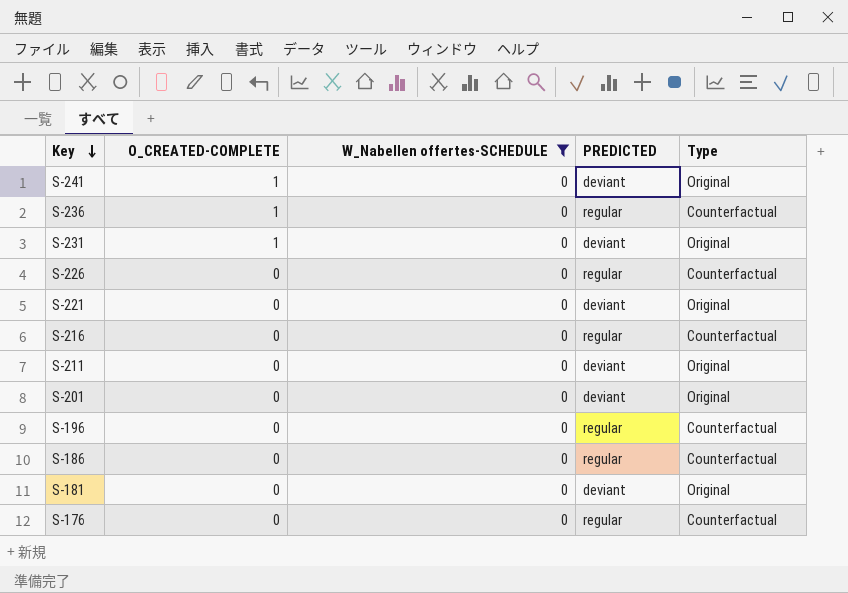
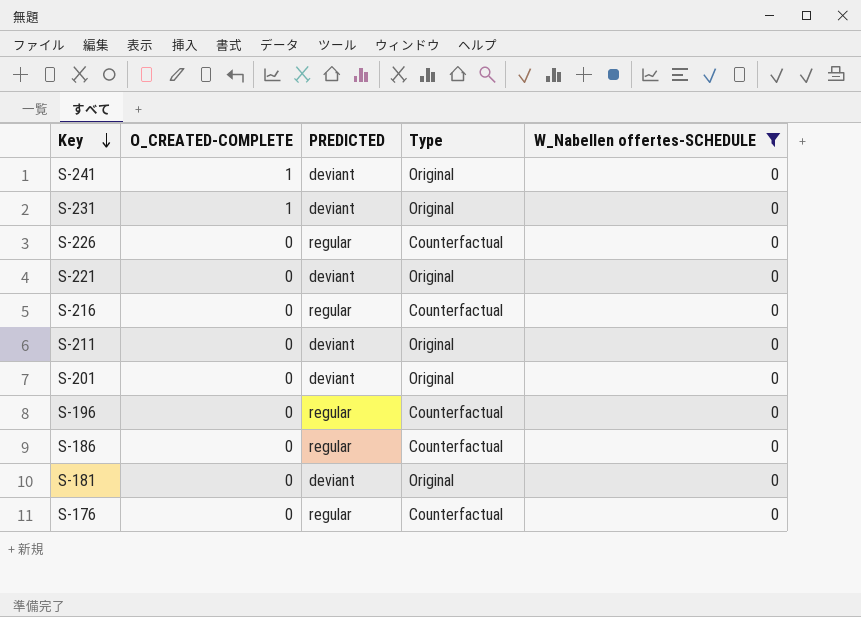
column W_Nabellen offertes-SCHEDULE | position: 3 -> 5
row S-236: 1 | 0 | regular | Counterfactual -> none

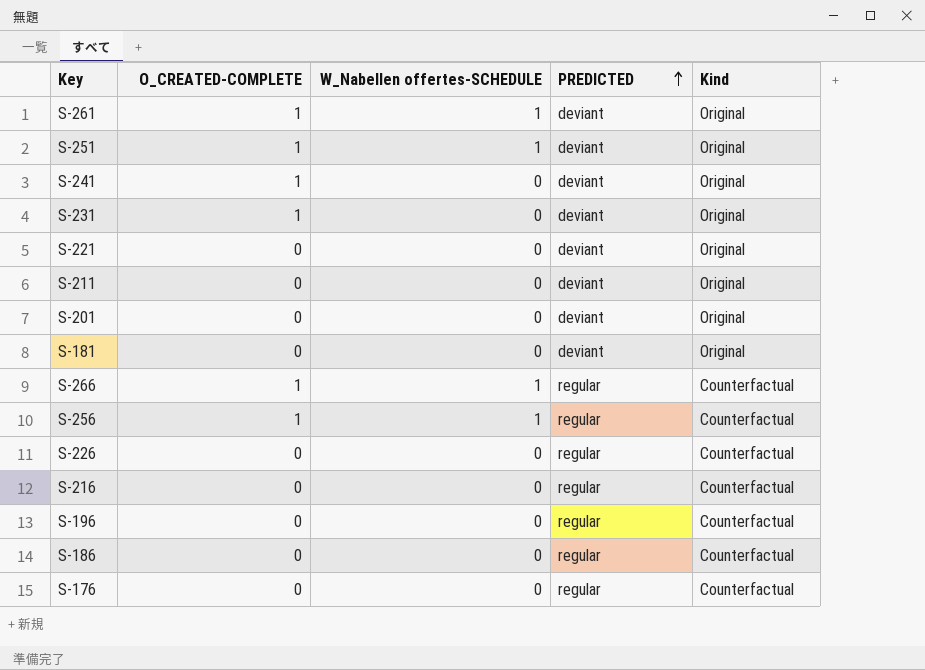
filter: W_Nabellen offertes-SCHEDULE = 0 -> none
row order: Key descending -> PREDICTED ascending
column W_Nabellen offertes-SCHEDULE | position: 5 -> 3
column name: Type -> Kind

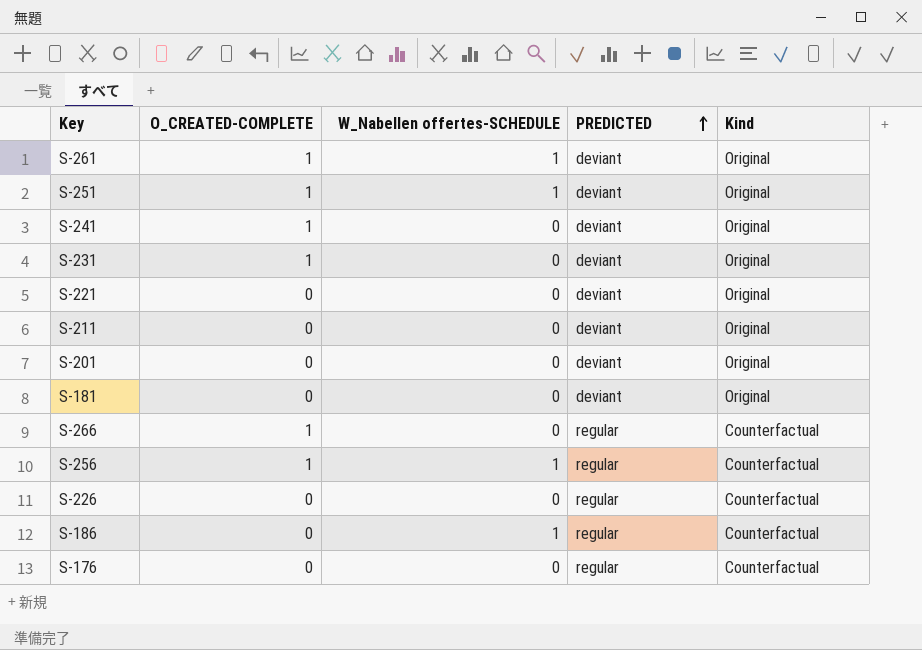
row S-216: 0 | 0 | regular | Counterfactual -> none
row S-196: 0 | 0 | regular | Counterfactual -> none
S-266 | W_Nabellen offertes-SCHEDULE: 1 -> 0
S-186 | W_Nabellen offertes-SCHEDULE: 0 -> 1

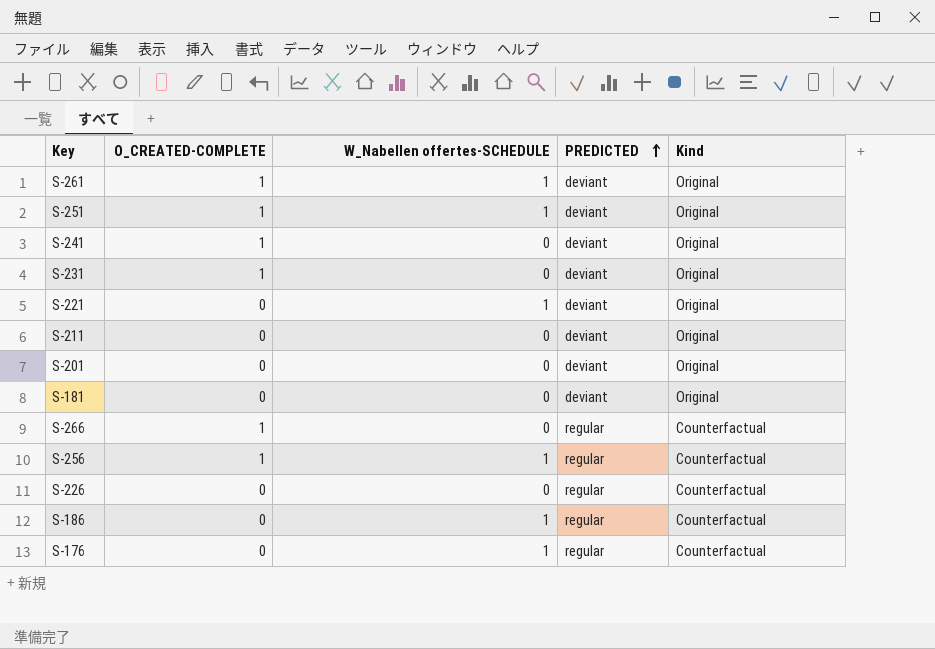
S-221 | W_Nabellen offertes-SCHEDULE: 0 -> 1
S-176 | W_Nabellen offertes-SCHEDULE: 0 -> 1

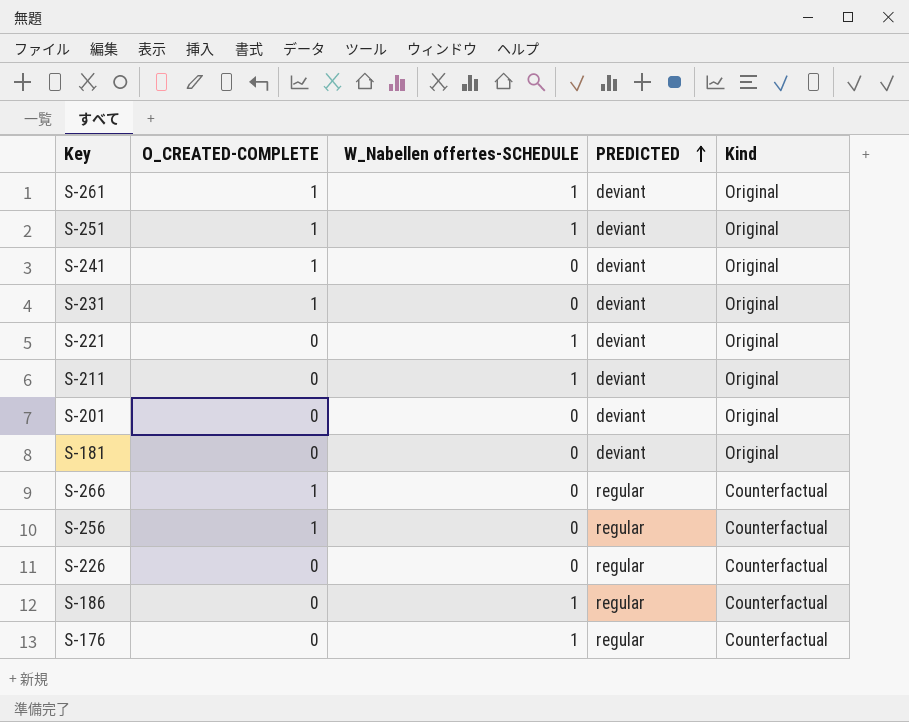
S-211 | W_Nabellen offertes-SCHEDULE: 0 -> 1
S-256 | W_Nabellen offertes-SCHEDULE: 1 -> 0

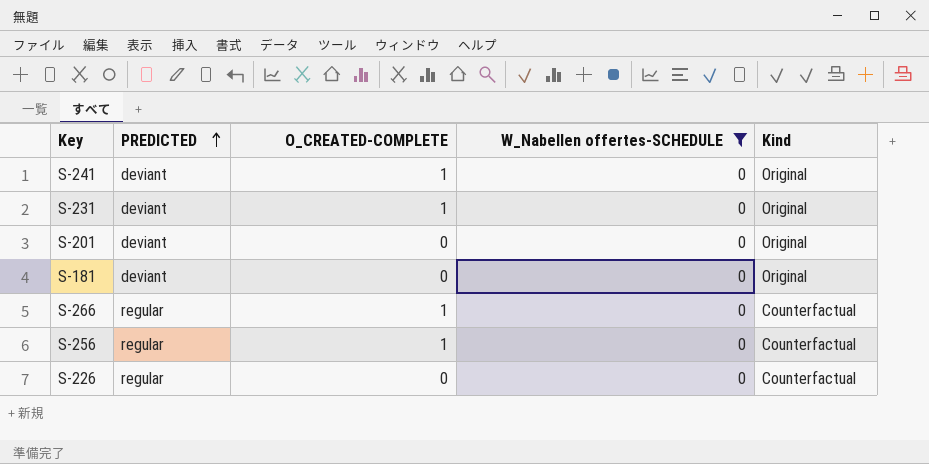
filter: none -> W_Nabellen offertes-SCHEDULE = 0
column PREDICTED | position: 4 -> 2

